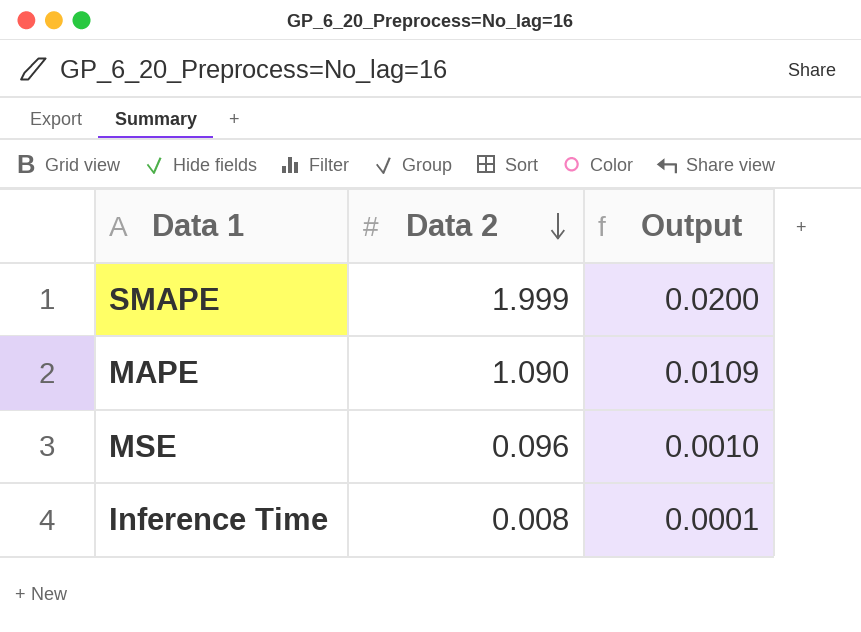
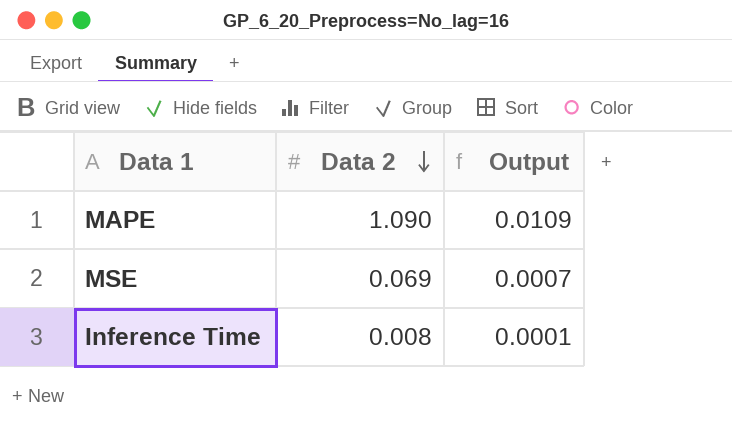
row SMAPE: 1.999 | 0.0200 -> none
MSE | Data 2: 0.096 -> 0.069
MSE | Output: 0.0010 -> 0.0007

